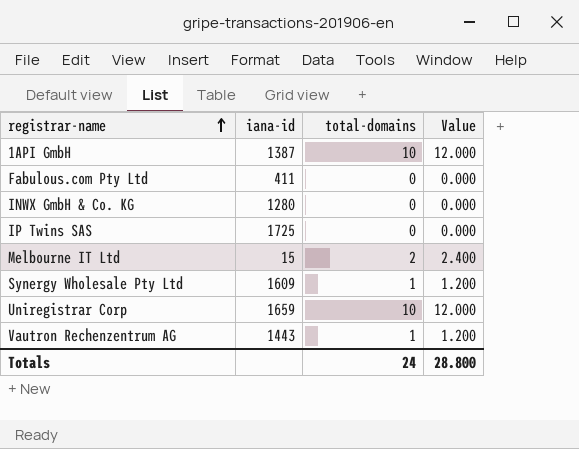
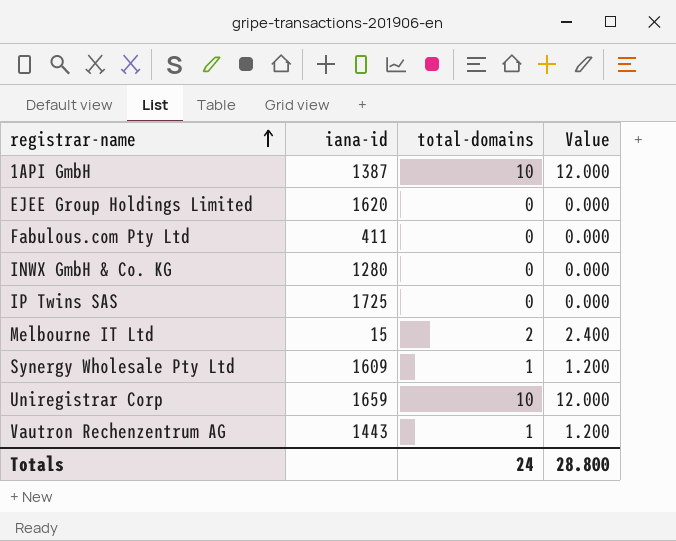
row EJEE Group Holdings Limited: none -> 1620 | 0 | 0.000

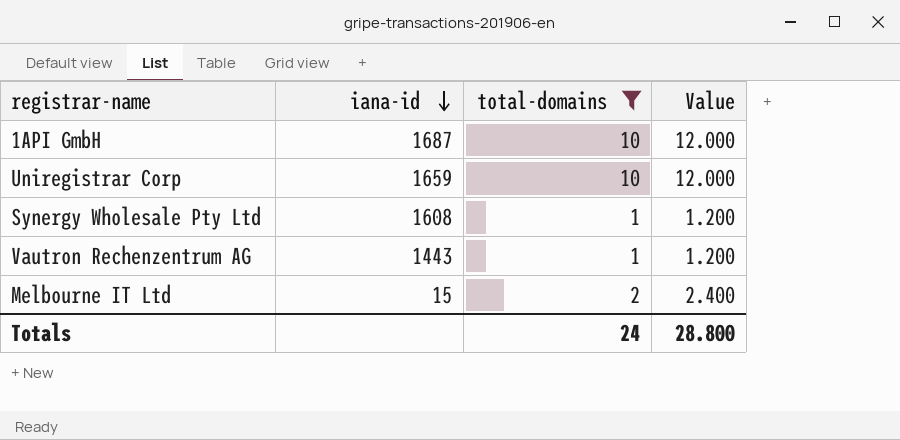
filter: none -> total-domains != 0
row order: registrar-name ascending -> iana-id descending
1API GmbH | iana-id: 1387 -> 1687
Synergy Wholesale Pty Ltd | iana-id: 1609 -> 1608

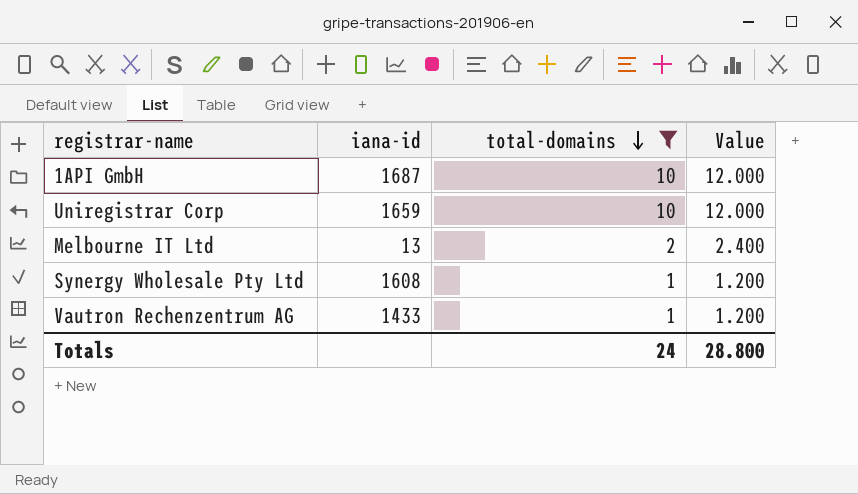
row order: iana-id descending -> total-domains descending
Melbourne IT Ltd | iana-id: 15 -> 13
Vautron Rechenzentrum AG | iana-id: 1443 -> 1433

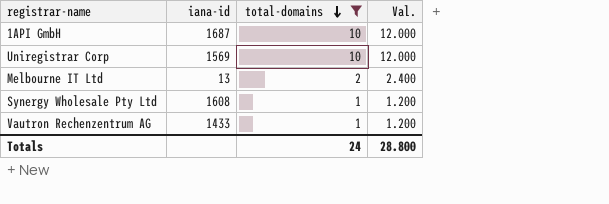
column name: Value -> Val.
Uniregistrar Corp | iana-id: 1659 -> 1569

